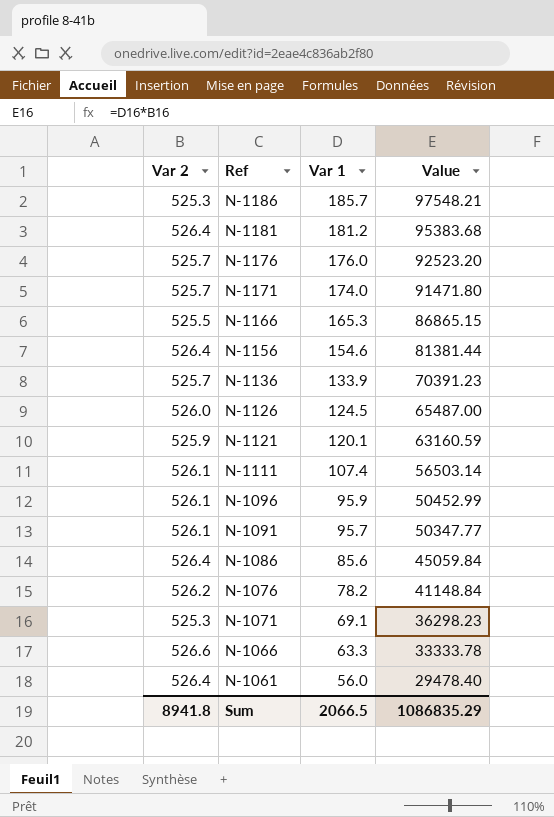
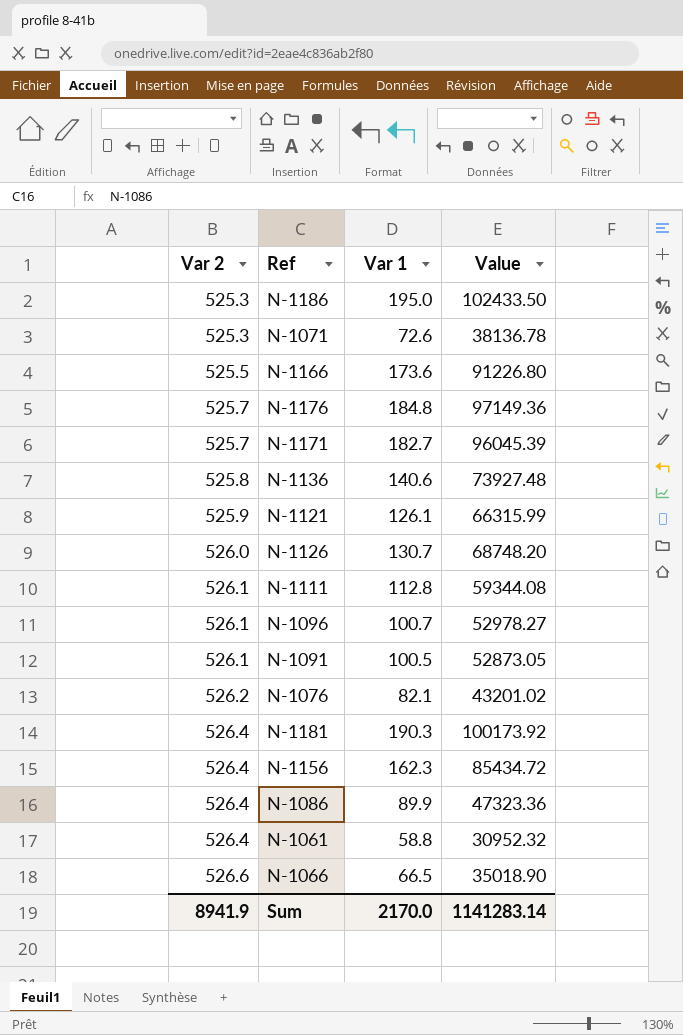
row order: Ref descending -> Var 2 ascending
N-1186 | Var 1: 185.7 -> 195.0
N-1186 | Value: 97548.21 -> 102433.50
N-1071 | Var 1: 69.1 -> 72.6
N-1071 | Value: 36298.23 -> 38136.78
N-1166 | Var 1: 165.3 -> 173.6
N-1166 | Value: 86865.15 -> 91226.80
N-1176 | Var 1: 176.0 -> 184.8
N-1176 | Value: 92523.20 -> 97149.36
N-1171 | Var 1: 174.0 -> 182.7
N-1171 | Value: 91471.80 -> 96045.39
N-1136 | Var 2: 525.7 -> 525.8
N-1136 | Var 1: 133.9 -> 140.6
N-1136 | Value: 70391.23 -> 73927.48
N-1121 | Var 1: 120.1 -> 126.1
N-1121 | Value: 63160.59 -> 66315.99
N-1126 | Var 1: 124.5 -> 130.7
N-1126 | Value: 65487.00 -> 68748.20
N-1111 | Var 1: 107.4 -> 112.8
N-1111 | Value: 56503.14 -> 59344.08
N-1096 | Var 1: 95.9 -> 100.7
N-1096 | Value: 50452.99 -> 52978.27
N-1091 | Var 1: 95.7 -> 100.5
N-1091 | Value: 50347.77 -> 52873.05
N-1076 | Var 1: 78.2 -> 82.1
N-1076 | Value: 41148.84 -> 43201.02
N-1181 | Var 1: 181.2 -> 190.3
N-1181 | Value: 95383.68 -> 100173.92
N-1156 | Var 1: 154.6 -> 162.3
N-1156 | Value: 81381.44 -> 85434.72
N-1086 | Var 1: 85.6 -> 89.9
N-1086 | Value: 45059.84 -> 47323.36
N-1061 | Var 1: 56.0 -> 58.8
N-1061 | Value: 29478.40 -> 30952.32
N-1066 | Var 1: 63.3 -> 66.5
N-1066 | Value: 33333.78 -> 35018.90
Sum | Var 2: 8941.8 -> 8941.9
Sum | Var 1: 2066.5 -> 2170.0
Sum | Value: 1086835.29 -> 1141283.14

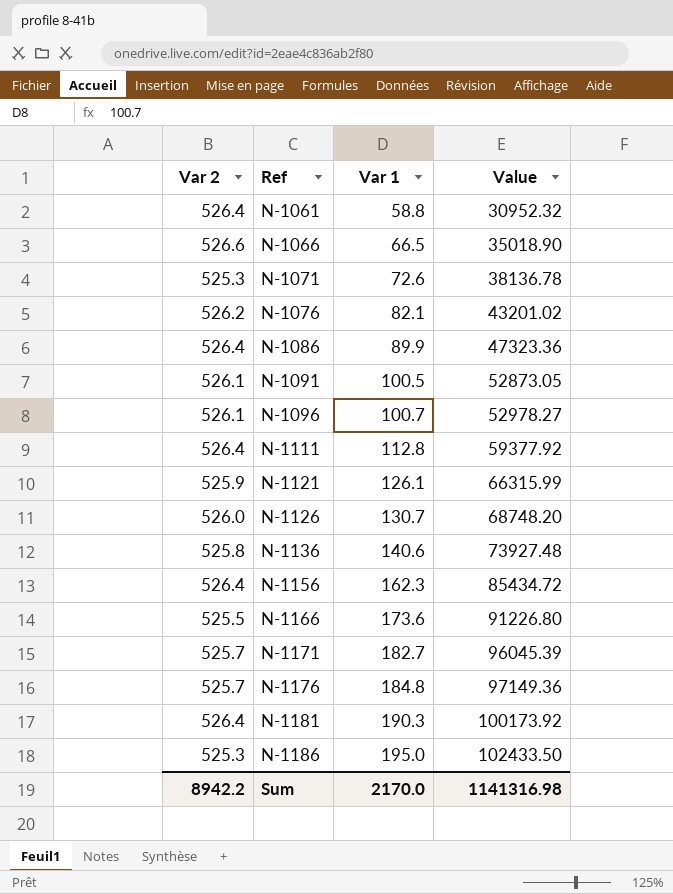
row order: Var 2 ascending -> Ref ascending
N-1111 | Var 2: 526.1 -> 526.4
N-1111 | Value: 59344.08 -> 59377.92
Sum | Var 2: 8941.9 -> 8942.2
Sum | Value: 1141283.14 -> 1141316.98

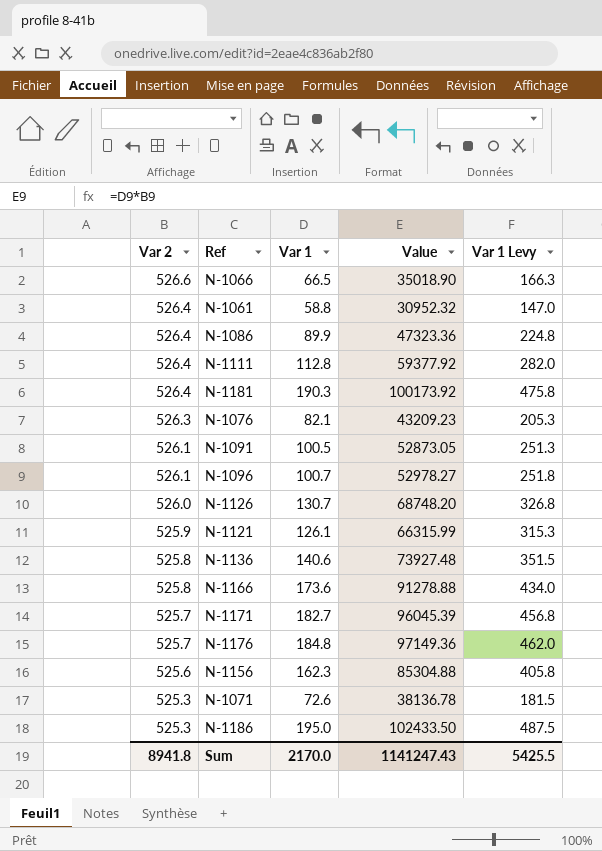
row order: Ref ascending -> Var 2 descending
column Var 1 Levy | formula: none -> [Var 1] * 2.5
N-1076 | Var 2: 526.2 -> 526.3
N-1076 | Value: 43201.02 -> 43209.23
N-1166 | Var 2: 525.5 -> 525.8
N-1166 | Value: 91226.80 -> 91278.88
N-1156 | Var 2: 526.4 -> 525.6
N-1156 | Value: 85434.72 -> 85304.88
Sum | Var 2: 8942.2 -> 8941.8
Sum | Value: 1141316.98 -> 1141247.43

